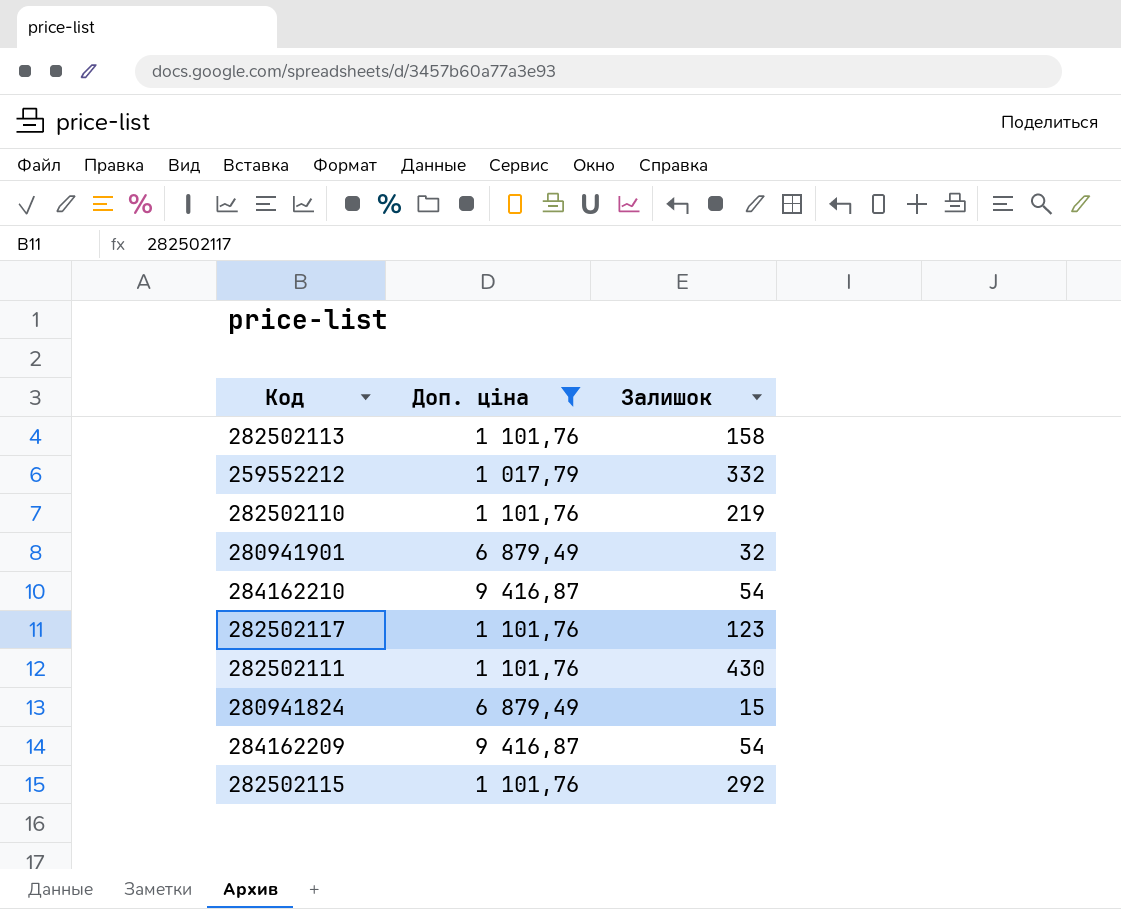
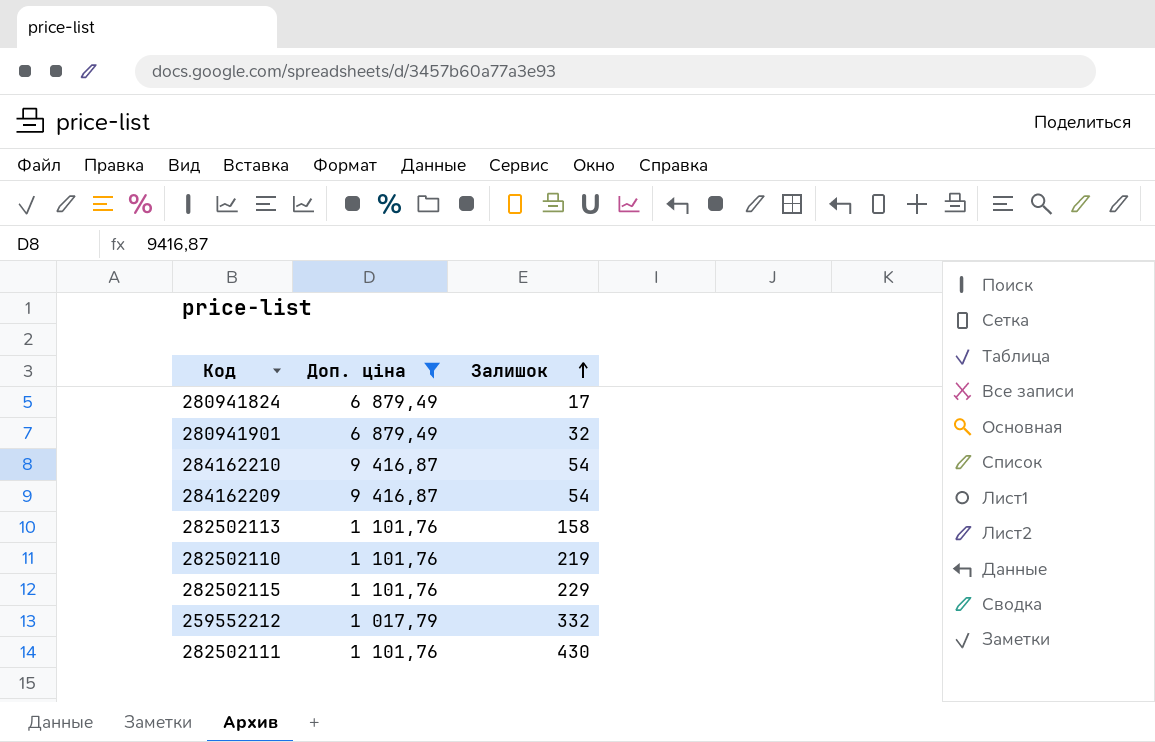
row order: none -> Залишок ascending
row 282502117: 1 101,76 | 123 -> none
280941824 | Залишок: 15 -> 17
282502115 | Залишок: 292 -> 229

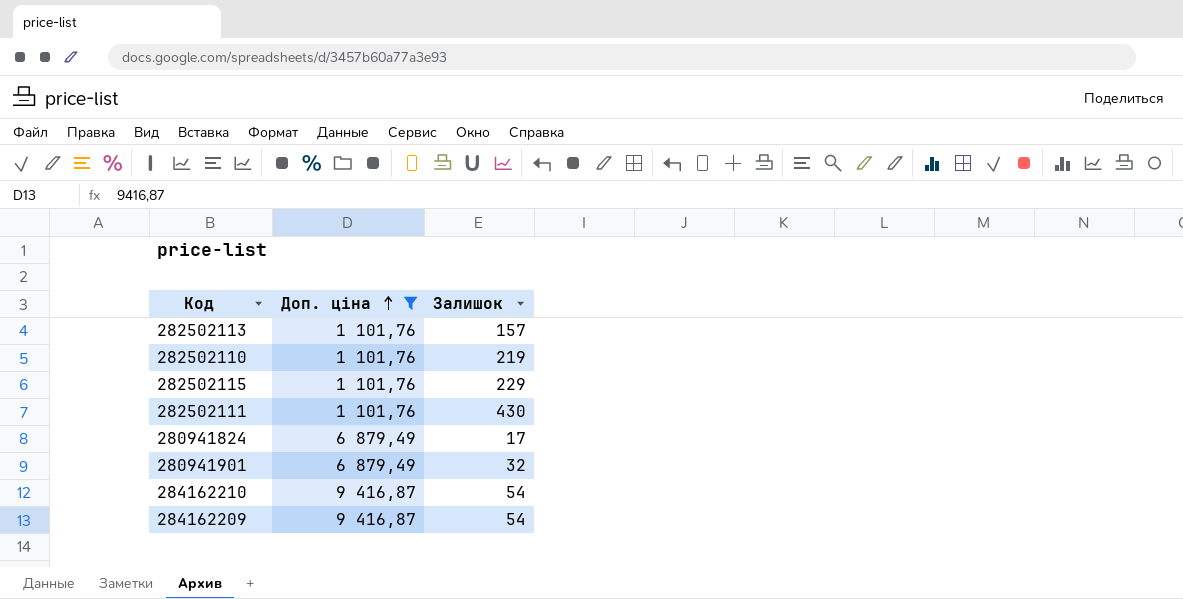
row order: Залишок ascending -> Доп. ціна ascending
row 259552212: 1 017,79 | 332 -> none
282502113 | Залишок: 158 -> 157

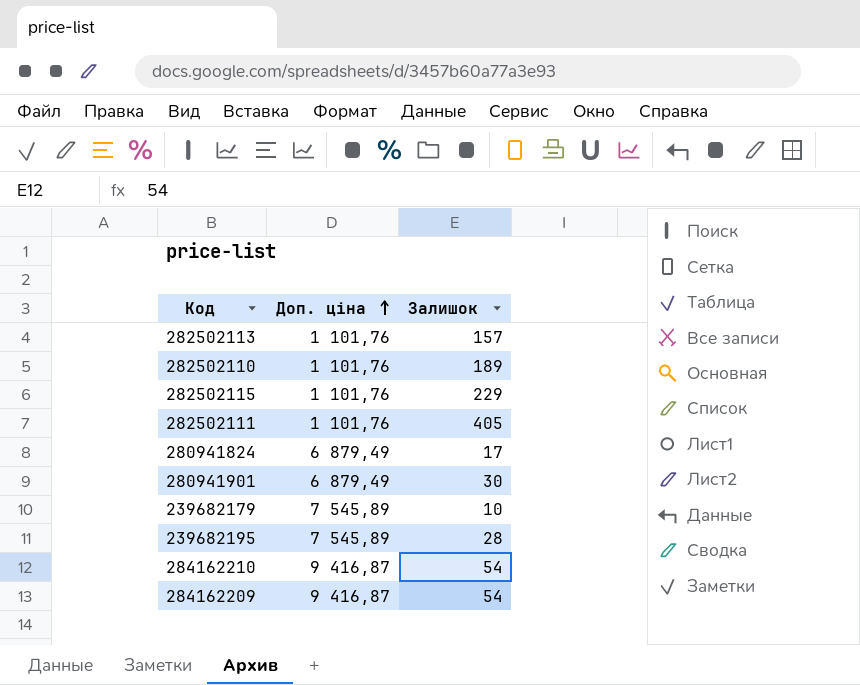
filter: Доп. ціна != 7 545,89 -> none
282502110 | Залишок: 219 -> 189
282502111 | Залишок: 430 -> 405
280941901 | Залишок: 32 -> 30

